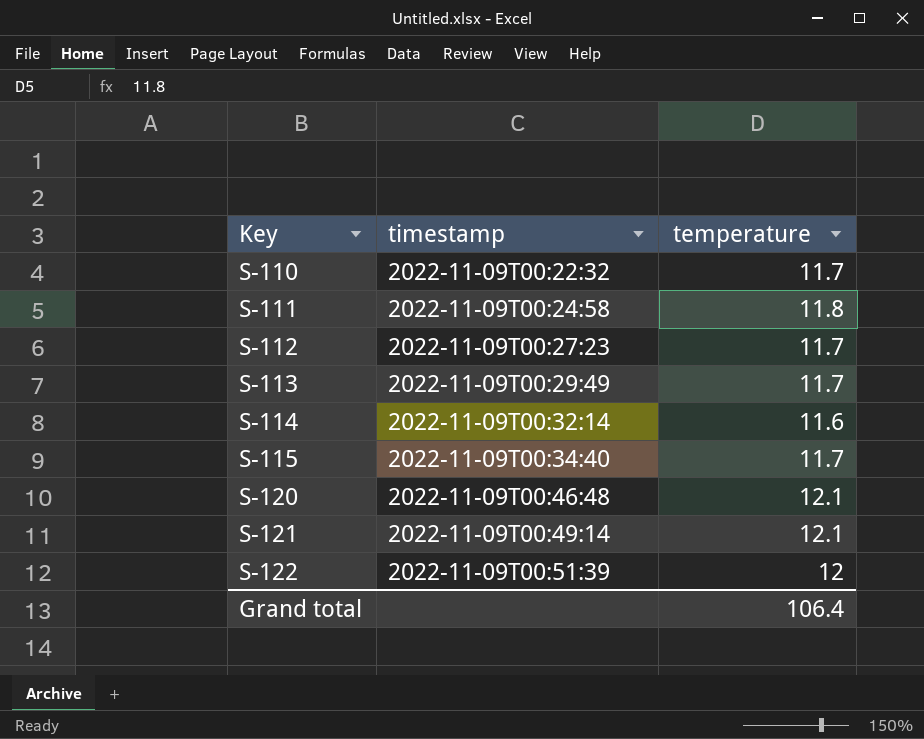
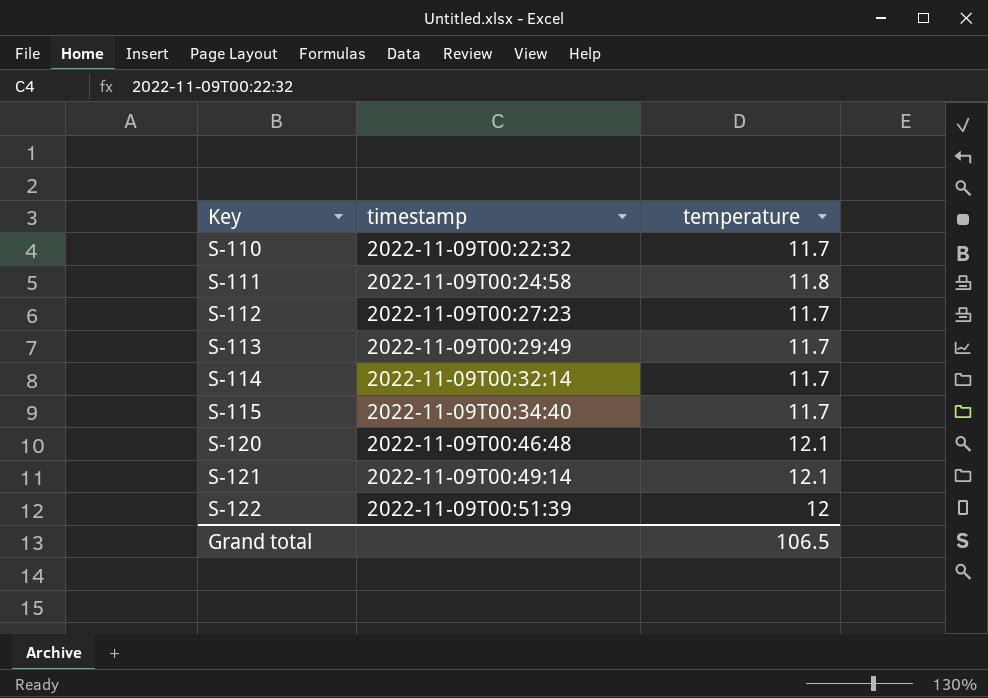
S-114 | temperature: 11.6 -> 11.7
Grand total | temperature: 106.4 -> 106.5

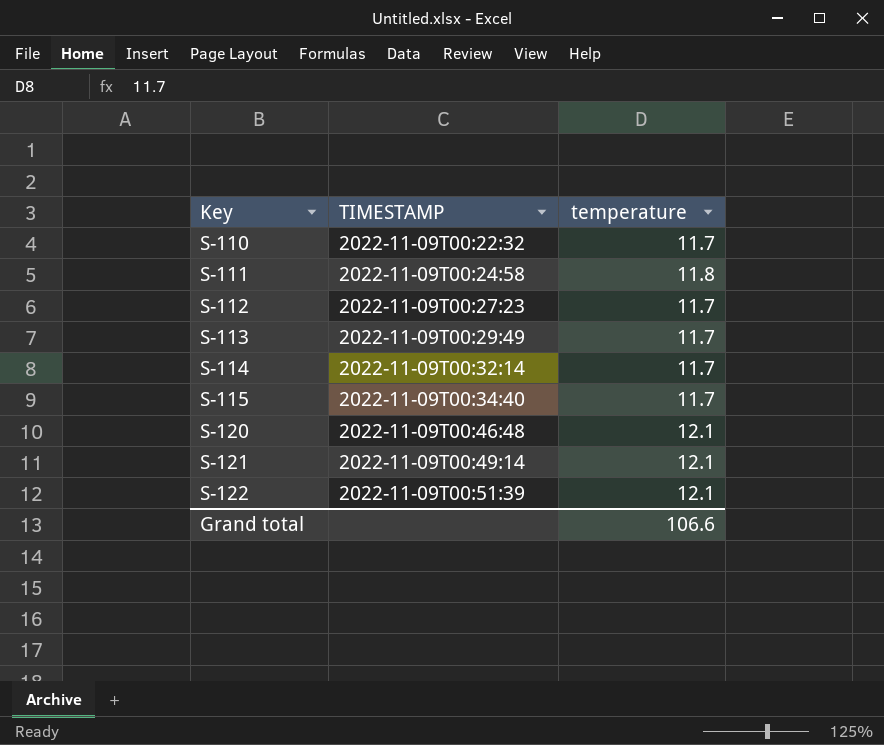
column name: timestamp -> TIMESTAMP
S-122 | temperature: 12 -> 12.1
Grand total | temperature: 106.5 -> 106.6

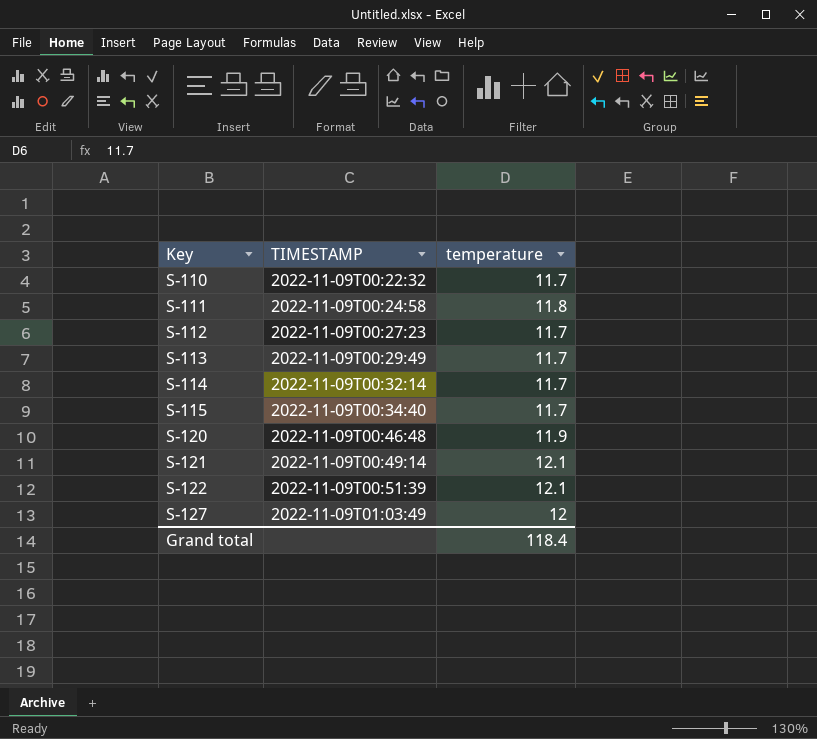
S-120 | temperature: 12.1 -> 11.9
row S-127: none -> 2022-11-09T01:03:49 | 12
Grand total | temperature: 106.6 -> 118.4

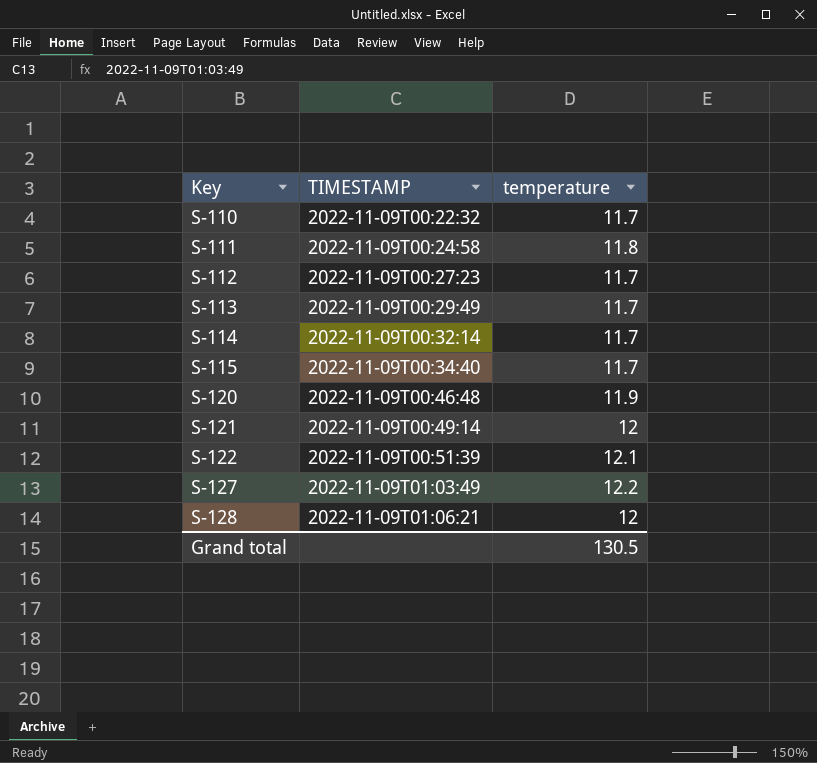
S-121 | temperature: 12.1 -> 12
S-127 | temperature: 12 -> 12.2
row S-128: none -> 2022-11-09T01:06:21 | 12
Grand total | temperature: 118.4 -> 130.5

